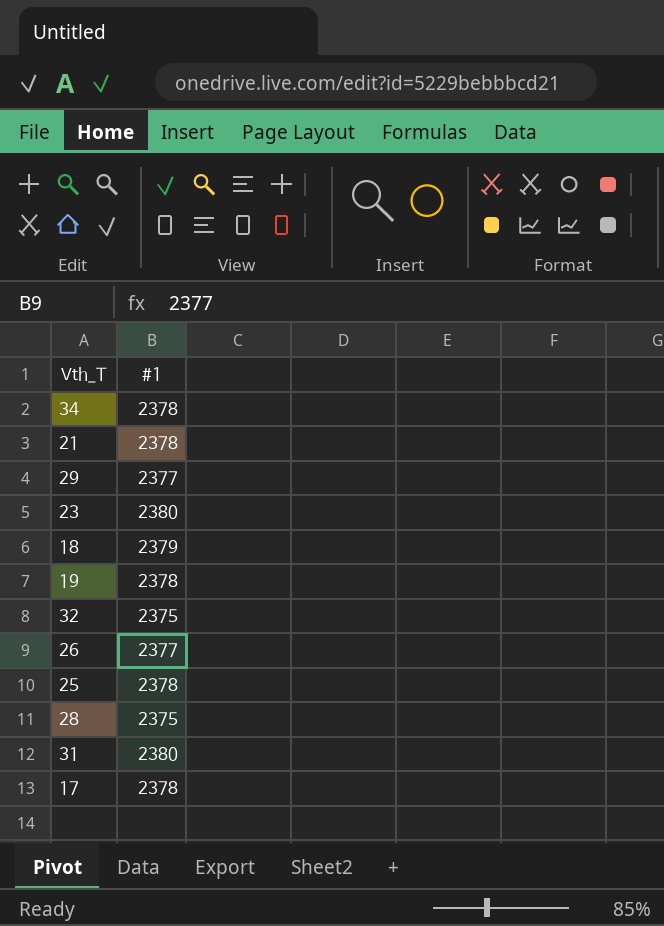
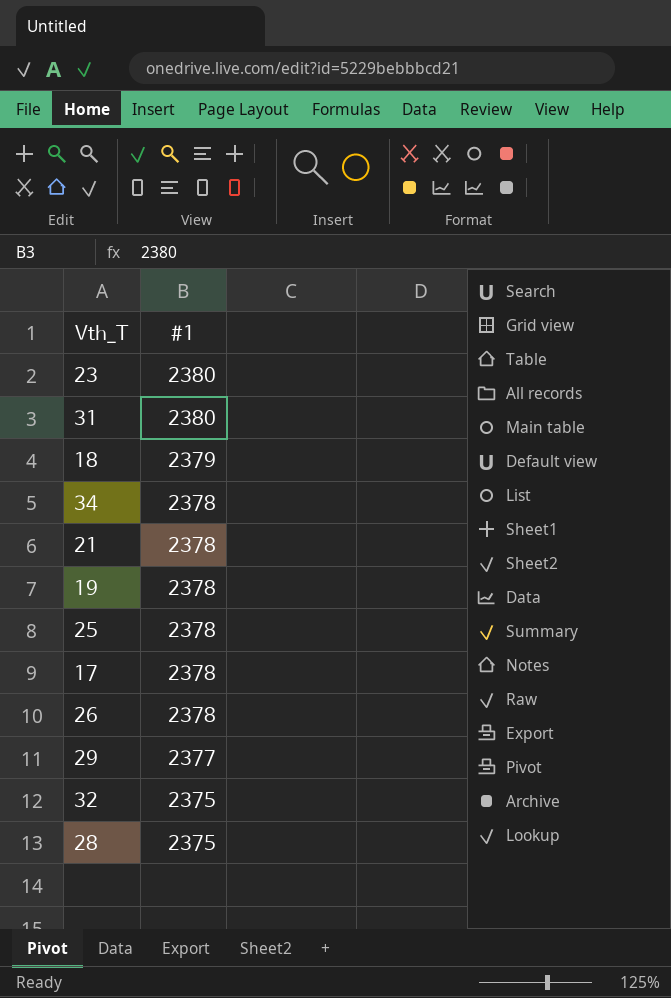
row order: none -> #1 descending
26 | #1: 2377 -> 2378

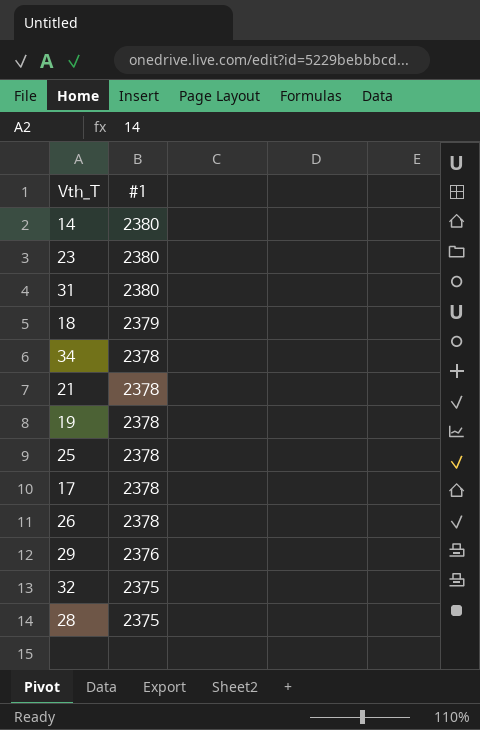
row 14: none -> 2380
29 | #1: 2377 -> 2376

